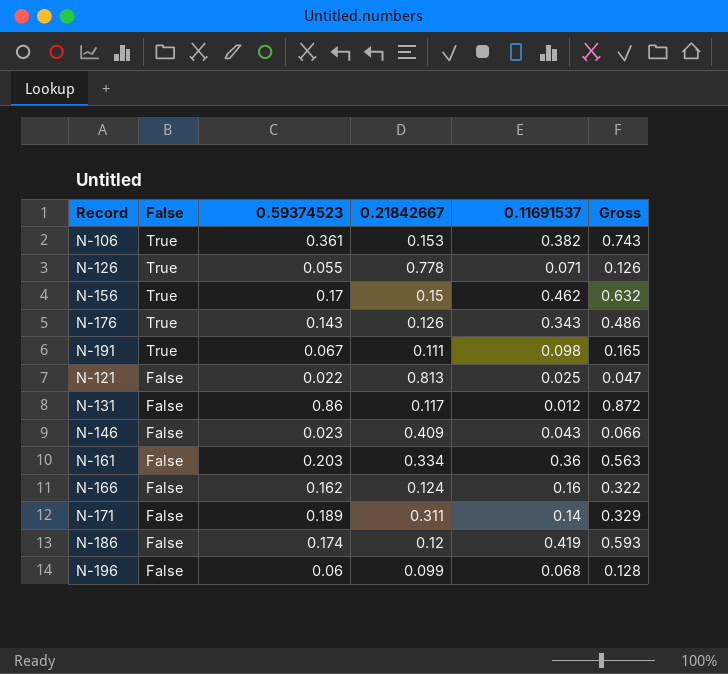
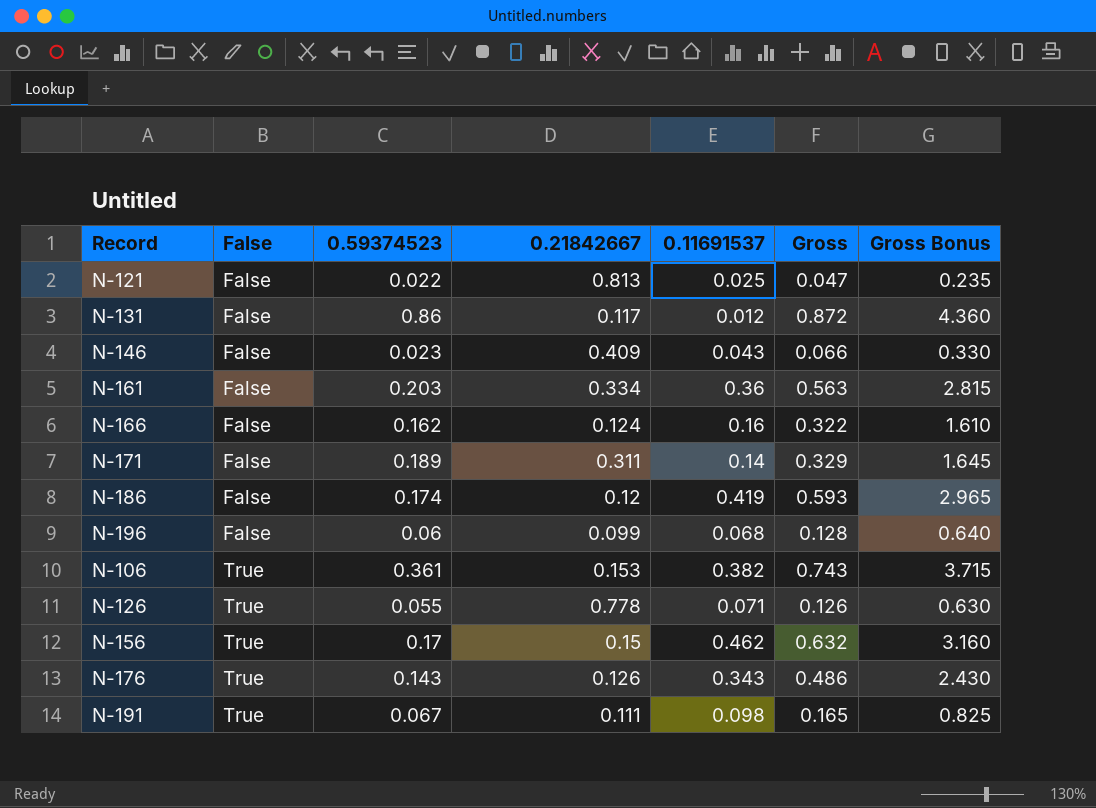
row order: False descending -> False ascending
column Gross Bonus | formula: none -> [Gross] * 5

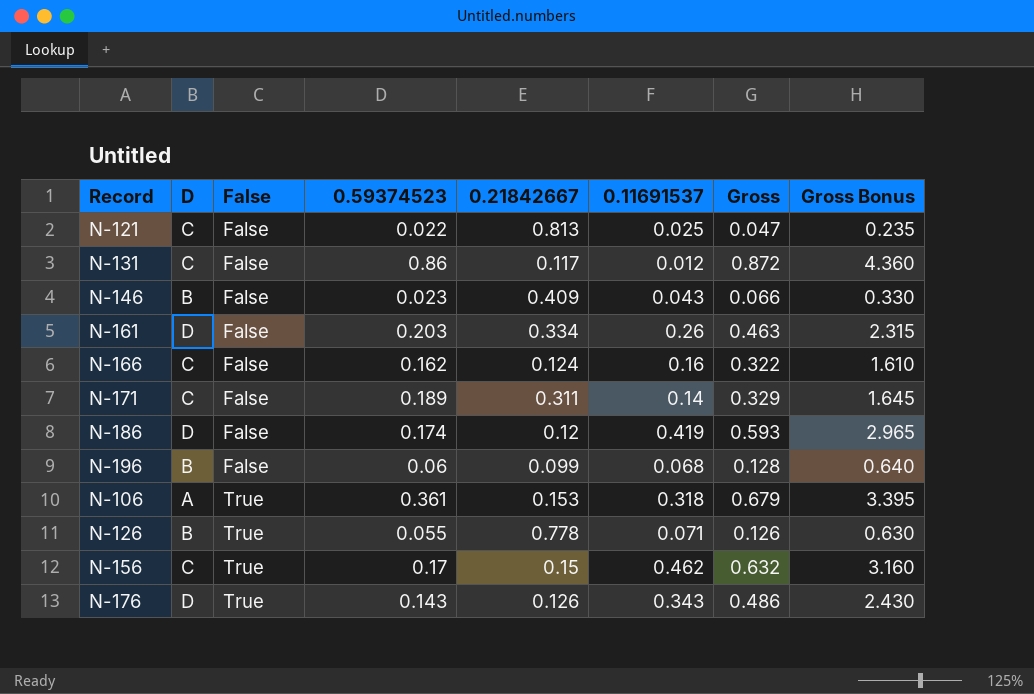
column D | position: none -> 2
row N-191: True | 0.067 | 0.111 | 0.098 | 0.165 | 0.825 -> none
N-161 | 0.11691537: 0.36 -> 0.26
N-161 | Gross: 0.563 -> 0.463
N-161 | Gross Bonus: 2.815 -> 2.315
N-106 | 0.11691537: 0.382 -> 0.318
N-106 | Gross: 0.743 -> 0.679
N-106 | Gross Bonus: 3.715 -> 3.395

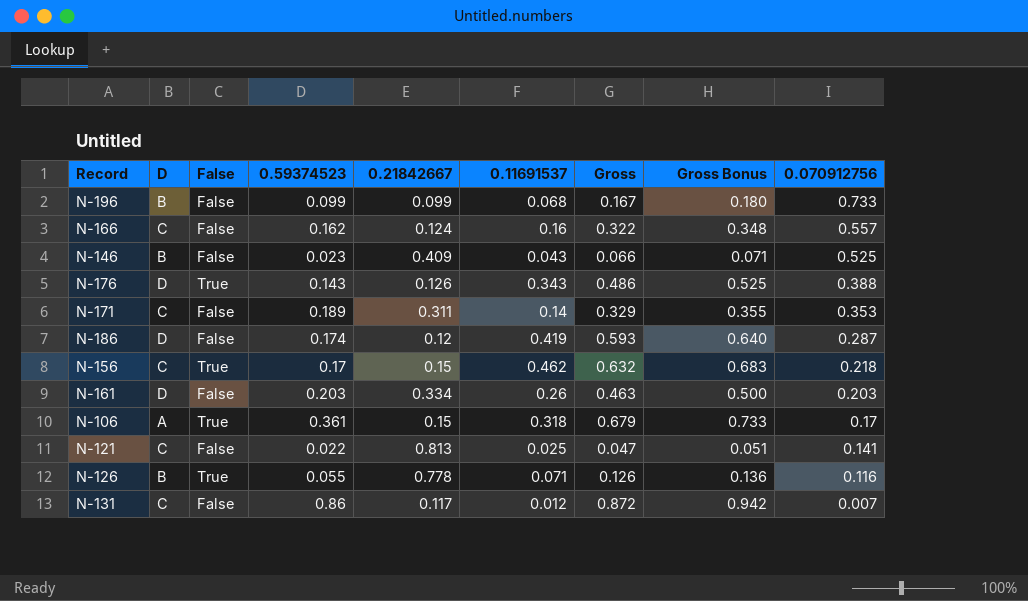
row order: False ascending -> 0.070912756 descending
column Gross Bonus | formula: [Gross] * 5 -> [Gross] * 1.08
column 0.070912756 | position: none -> 9
N-196 | 0.59374523: 0.06 -> 0.099
N-196 | Gross: 0.128 -> 0.167
N-106 | 0.21842667: 0.153 -> 0.15

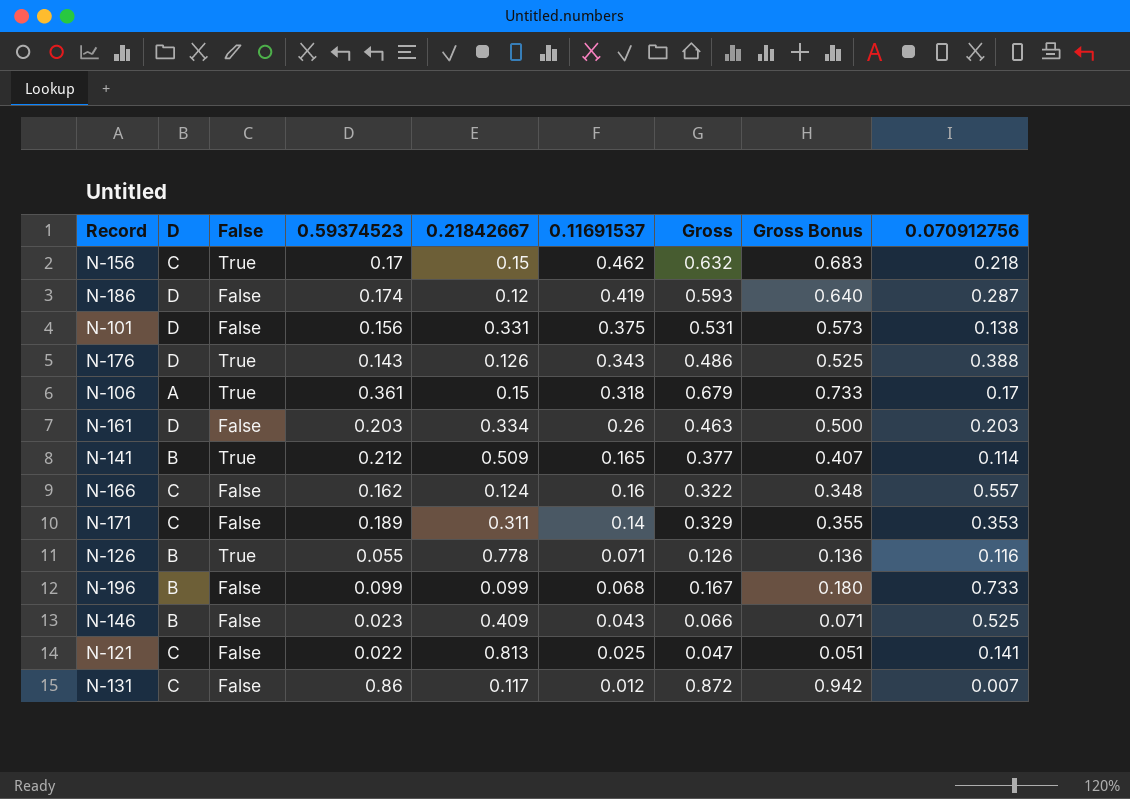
row order: 0.070912756 descending -> 0.11691537 descending
row N-101: none -> D | False | 0.156 | 0.331 | 0.375 | 0.531 | 0.573 | 0.138
row N-141: none -> B | True | 0.212 | 0.509 | 0.165 | 0.377 | 0.407 | 0.114

